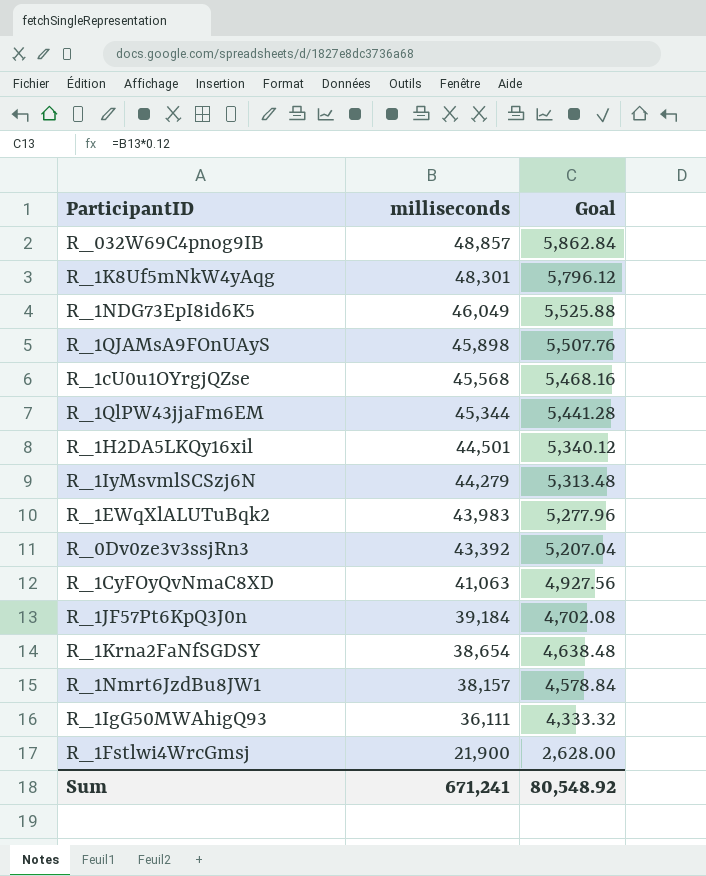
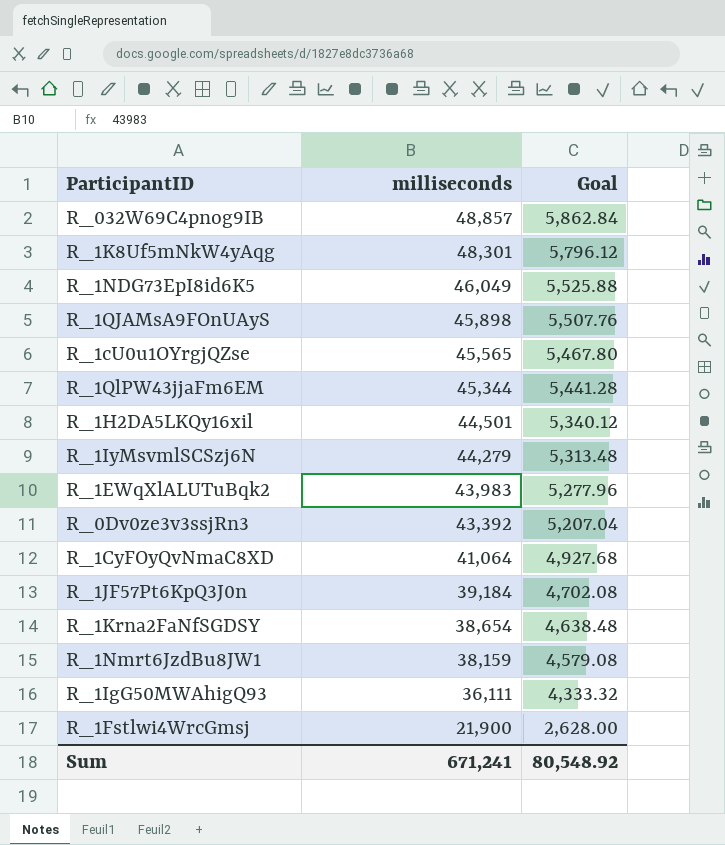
R_1cU0u1OYrgjQZse | milliseconds: 45,568 -> 45,565
R_1cU0u1OYrgjQZse | Goal: 5,468.16 -> 5,467.80
R_1CyFOyQvNmaC8XD | milliseconds: 41,063 -> 41,064
R_1CyFOyQvNmaC8XD | Goal: 4,927.56 -> 4,927.68
R_1Nmrt6JzdBu8JW1 | milliseconds: 38,157 -> 38,159
R_1Nmrt6JzdBu8JW1 | Goal: 4,578.84 -> 4,579.08

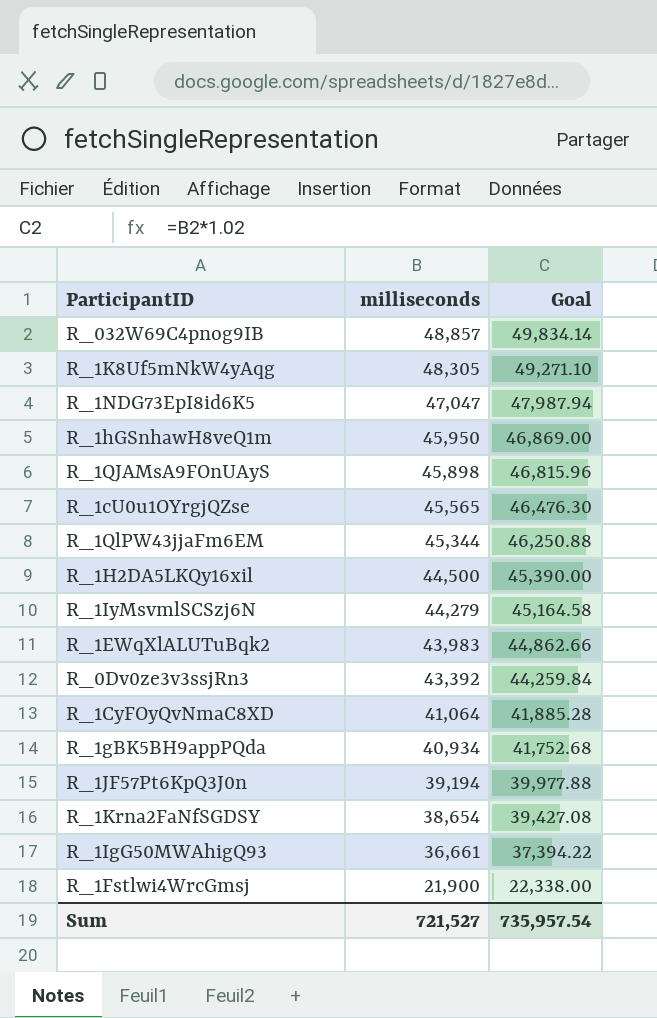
column Goal | formula: [milliseconds] * 0.12 -> [milliseconds] * 1.02
row R_1Nmrt6JzdBu8JW1: 38,159 | 4,579.08 -> none
R_1K8Uf5mNkW4yAqg | milliseconds: 48,301 -> 48,305
R_1NDG73EpI8id6K5 | milliseconds: 46,049 -> 47,047
row R_1hGSnhawH8veQ1m: none -> 45,950 | 46,869.00
R_1H2DA5LKQy16xil | milliseconds: 44,501 -> 44,500
row R_1gBK5BH9appPQda: none -> 40,934 | 41,752.68
R_1JF57Pt6KpQ3J0n | milliseconds: 39,184 -> 39,194
R_1IgG50MWAhigQ93 | milliseconds: 36,111 -> 36,661
Sum | milliseconds: 671,241 -> 721,527
Sum | Goal: 80,548.92 -> 735,957.54

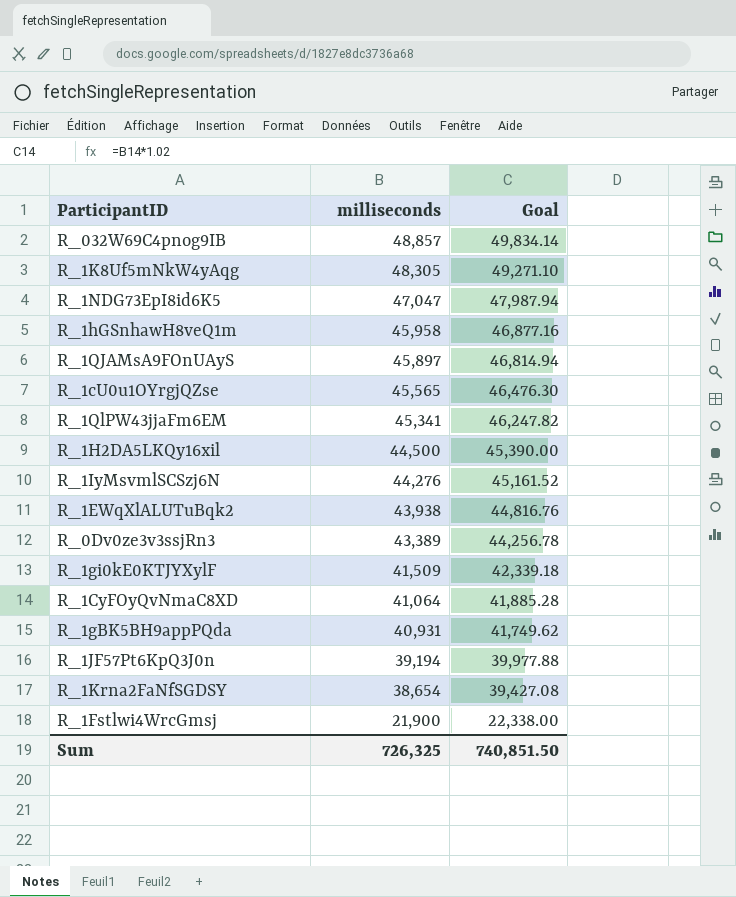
row R_1IgG50MWAhigQ93: 36,661 | 37,394.22 -> none
R_1hGSnhawH8veQ1m | milliseconds: 45,950 -> 45,958
R_1hGSnhawH8veQ1m | Goal: 46,869.00 -> 46,877.16
R_1QJAMsA9FOnUAyS | milliseconds: 45,898 -> 45,897
R_1QJAMsA9FOnUAyS | Goal: 46,815.96 -> 46,814.94
R_1QlPW43jjaFm6EM | milliseconds: 45,344 -> 45,341
R_1QlPW43jjaFm6EM | Goal: 46,250.88 -> 46,247.82
R_1IyMsvmlSCSzj6N | milliseconds: 44,279 -> 44,276
R_1IyMsvmlSCSzj6N | Goal: 45,164.58 -> 45,161.52
R_1EWqXlALUTuBqk2 | milliseconds: 43,983 -> 43,938
R_1EWqXlALUTuBqk2 | Goal: 44,862.66 -> 44,816.76
R_0Dv0ze3v3ssjRn3 | milliseconds: 43,392 -> 43,389
R_0Dv0ze3v3ssjRn3 | Goal: 44,259.84 -> 44,256.78
row R_1gi0kE0KTJYXylF: none -> 41,509 | 42,339.18
R_1gBK5BH9appPQda | milliseconds: 40,934 -> 40,931
R_1gBK5BH9appPQda | Goal: 41,752.68 -> 41,749.62
Sum | milliseconds: 721,527 -> 726,325
Sum | Goal: 735,957.54 -> 740,851.50

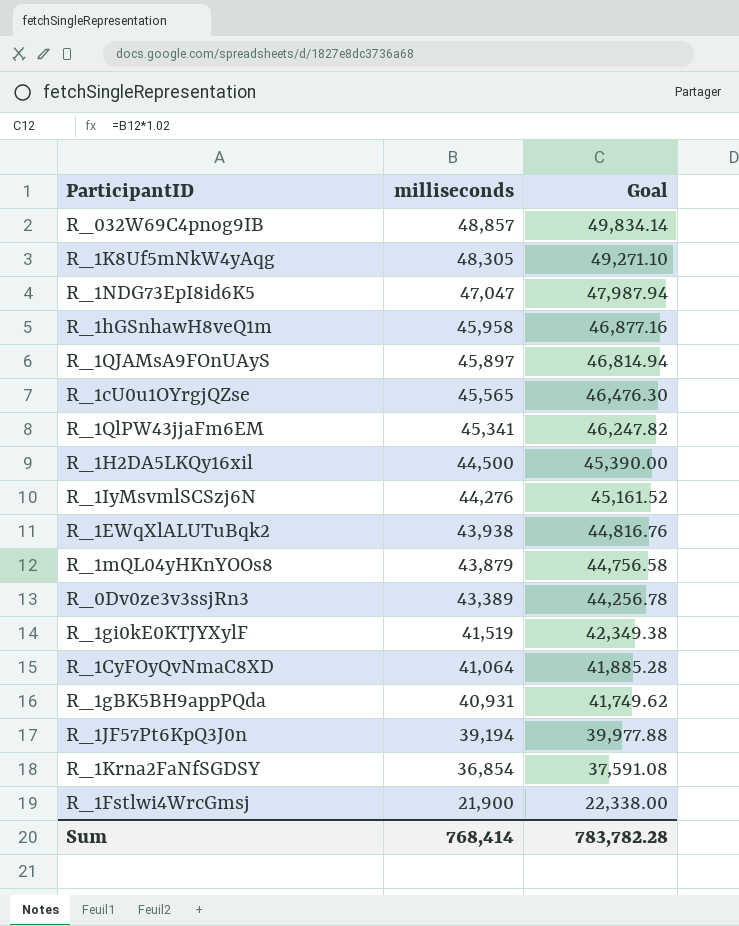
row R_1mQL04yHKnYOOs8: none -> 43,879 | 44,756.58
R_1gi0kE0KTJYXylF | milliseconds: 41,509 -> 41,519
R_1gi0kE0KTJYXylF | Goal: 42,339.18 -> 42,349.38
R_1Krna2FaNfSGDSY | milliseconds: 38,654 -> 36,854
R_1Krna2FaNfSGDSY | Goal: 39,427.08 -> 37,591.08
Sum | milliseconds: 726,325 -> 768,414
Sum | Goal: 740,851.50 -> 783,782.28

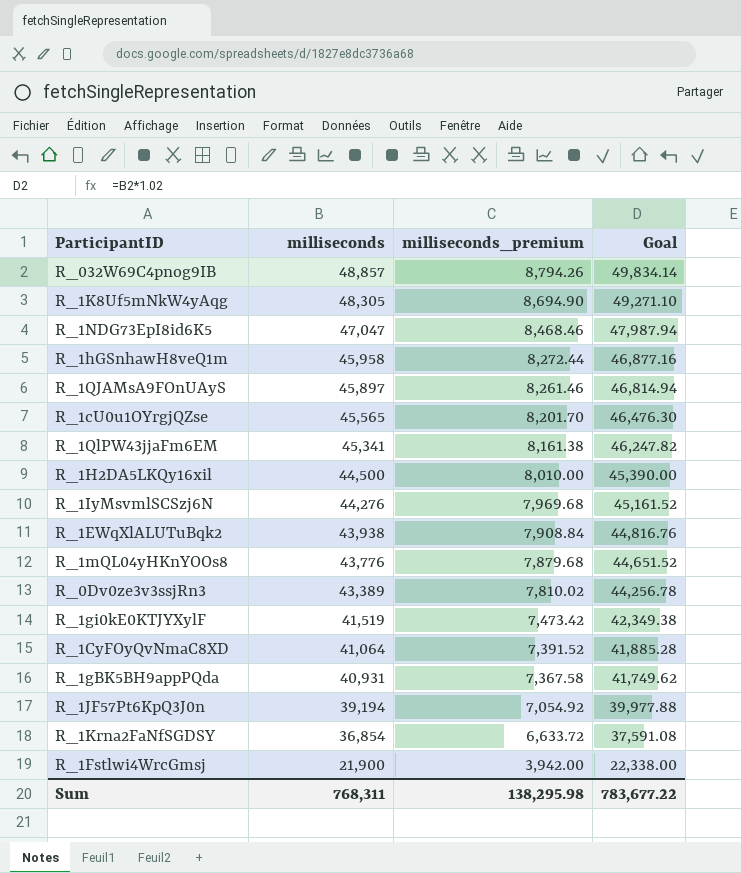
column milliseconds_premium | formula: none -> [milliseconds] * 0.18
R_1mQL04yHKnYOOs8 | milliseconds: 43,879 -> 43,776
R_1mQL04yHKnYOOs8 | Goal: 44,756.58 -> 44,651.52
Sum | milliseconds: 768,414 -> 768,311
Sum | Goal: 783,782.28 -> 783,677.22

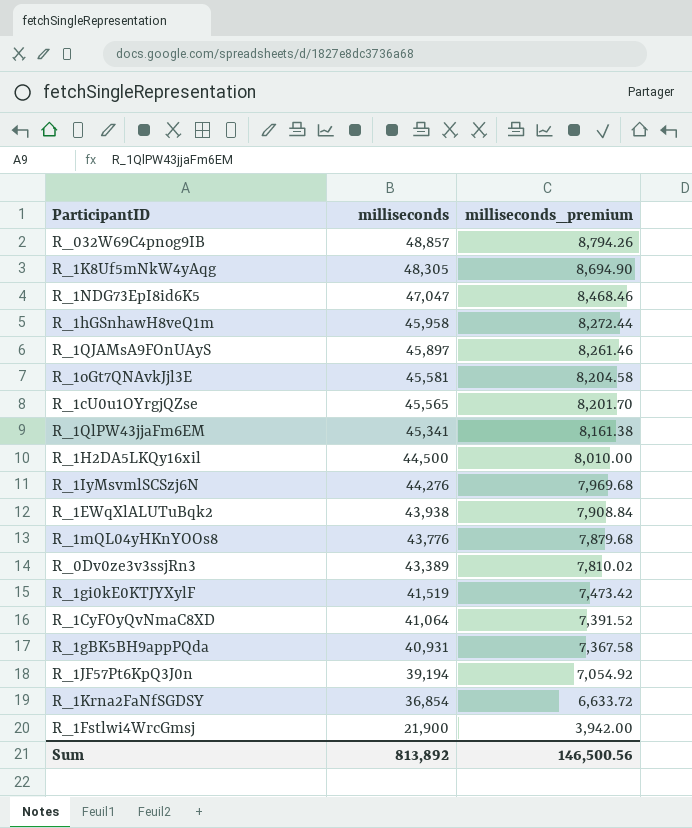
column Goal | formula: [milliseconds] * 1.02 -> none
row R_1oGt7QNAvkJjl3E: none -> 45,581 | 8,204.58
Sum | milliseconds: 768,311 -> 813,892
Sum | milliseconds_premium: 138,295.98 -> 146,500.56

